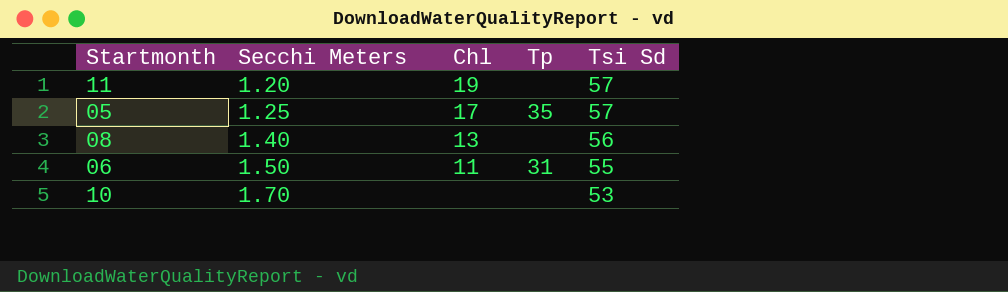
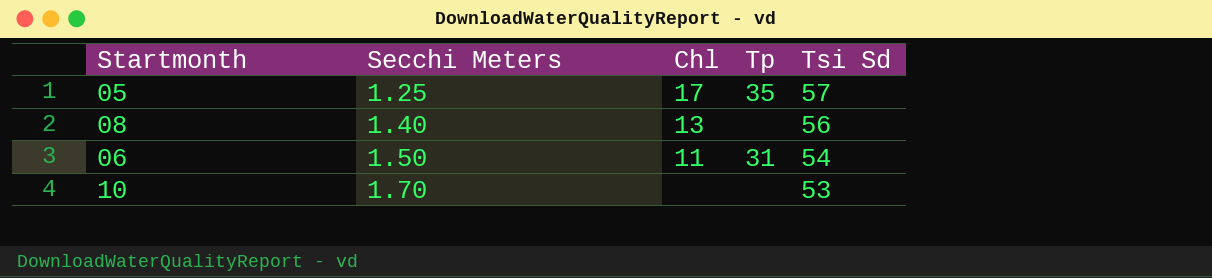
row 11: 1.20 | 19 | none | 57 -> none
06 | Tsi Sd: 55 -> 54

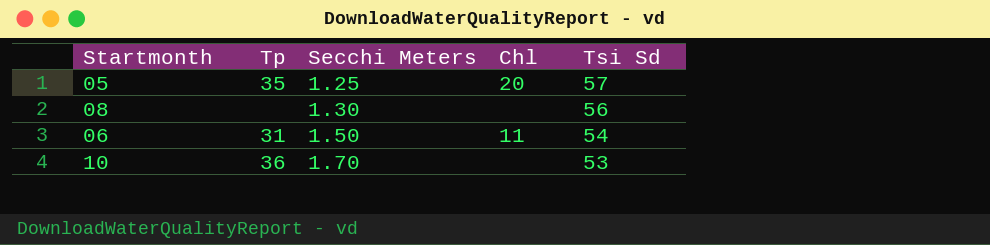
column Tp | position: 4 -> 2
05 | Chl: 17 -> 20
08 | Secchi Meters: 1.40 -> 1.30
08 | Chl: 13 -> none
10 | Tp: none -> 36

